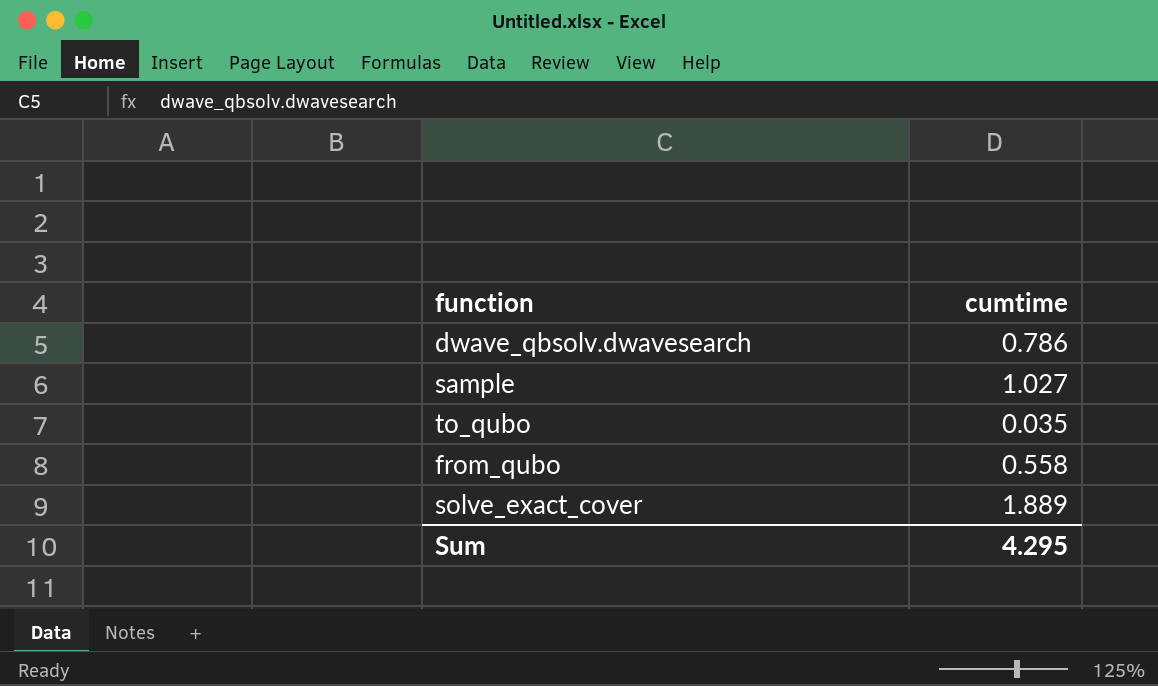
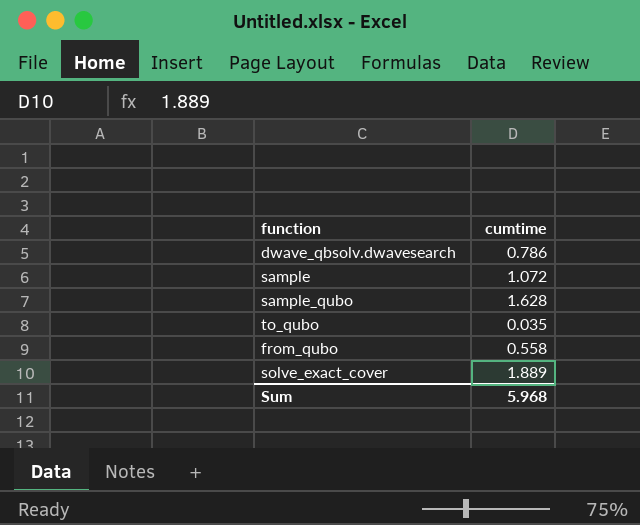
sample | cumtime: 1.027 -> 1.072
row sample_qubo: none -> 1.628
Sum | cumtime: 4.295 -> 5.968

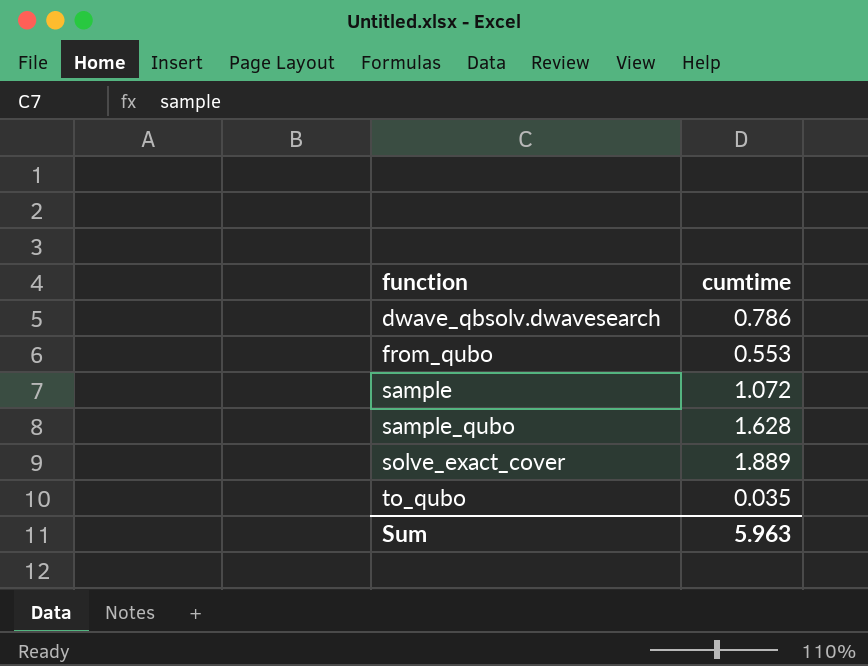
row order: none -> function ascending
from_qubo | cumtime: 0.558 -> 0.553
Sum | cumtime: 5.968 -> 5.963

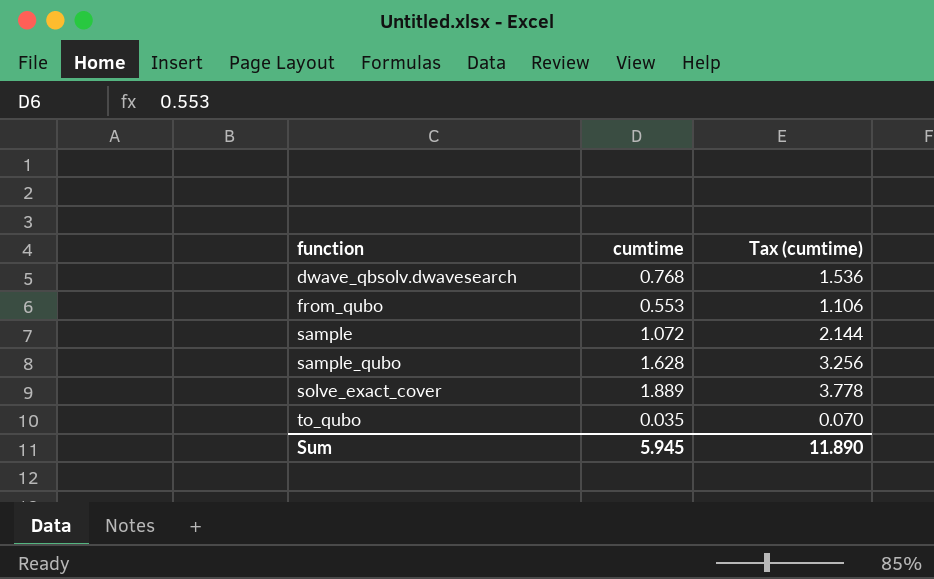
column Tax (cumtime) | formula: none -> [cumtime] * 2
dwave_qbsolv.dwavesearch | cumtime: 0.786 -> 0.768
Sum | cumtime: 5.963 -> 5.945

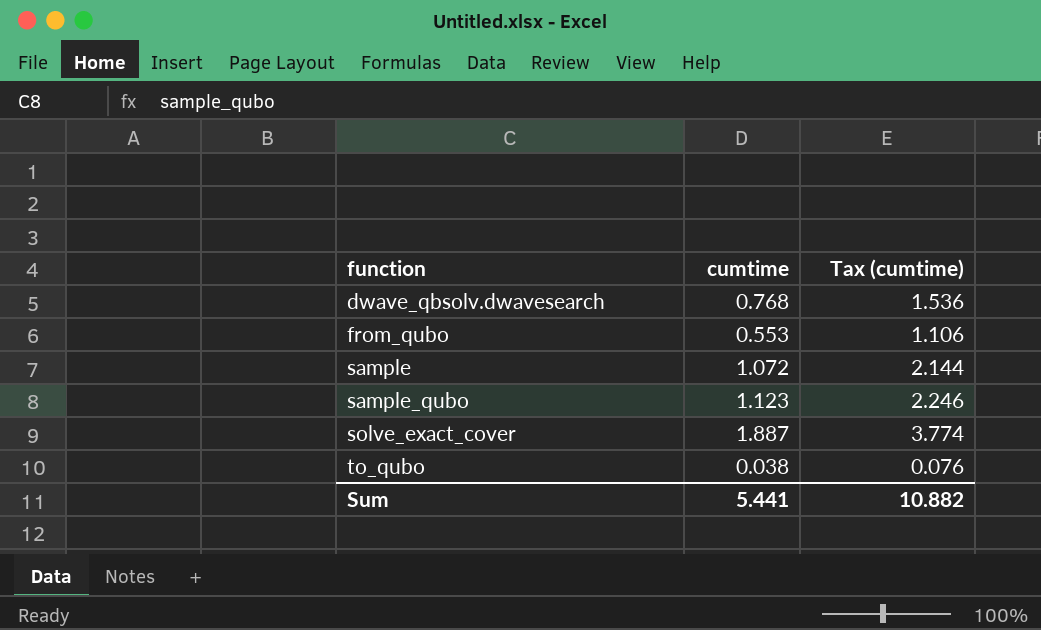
sample_qubo | cumtime: 1.628 -> 1.123
sample_qubo | Tax (cumtime): 3.256 -> 2.246
solve_exact_cover | cumtime: 1.889 -> 1.887
solve_exact_cover | Tax (cumtime): 3.778 -> 3.774
to_qubo | cumtime: 0.035 -> 0.038
to_qubo | Tax (cumtime): 0.070 -> 0.076
Sum | cumtime: 5.945 -> 5.441
Sum | Tax (cumtime): 11.890 -> 10.882

